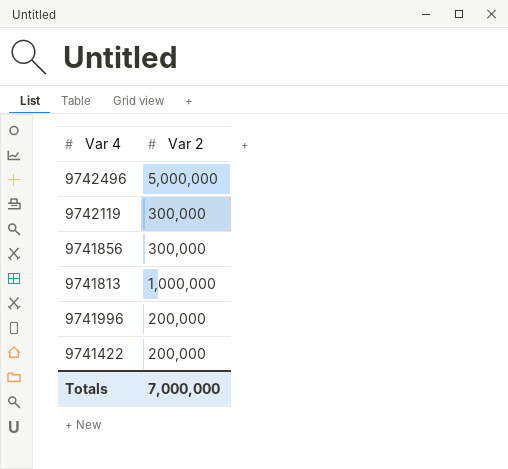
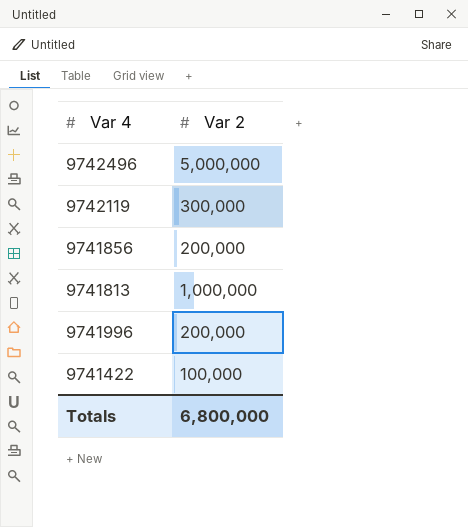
9741856 | Var 2: 300,000 -> 200,000
9741422 | Var 2: 200,000 -> 100,000
Totals | Var 2: 7,000,000 -> 6,800,000

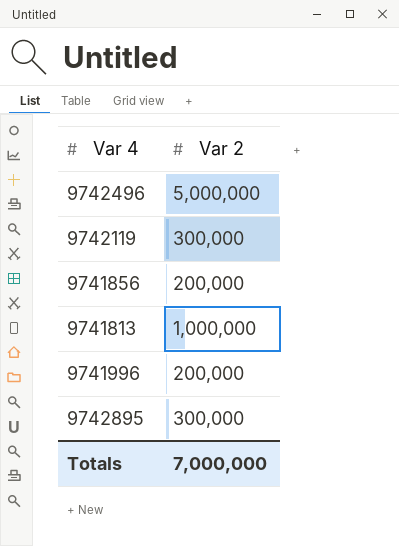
row 9741422: 100,000 -> none
row 9742895: none -> 300,000
Totals | Var 2: 6,800,000 -> 7,000,000

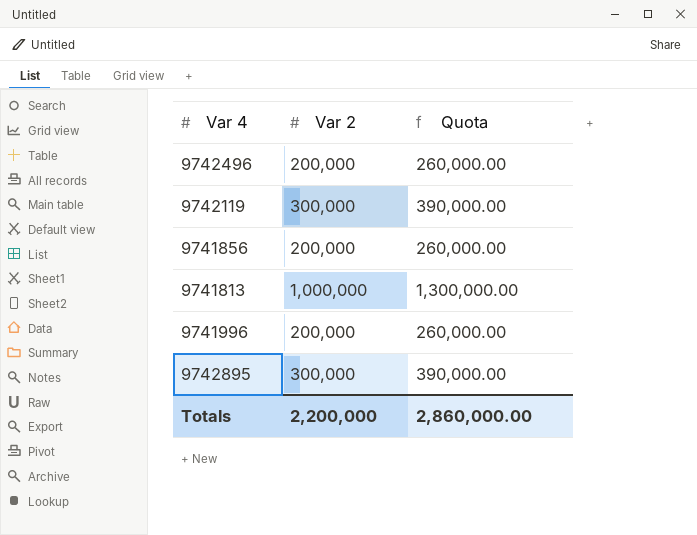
column Quota | formula: none -> [Var 2] * 1.3
9742496 | Var 2: 5,000,000 -> 200,000
Totals | Var 2: 7,000,000 -> 2,200,000

